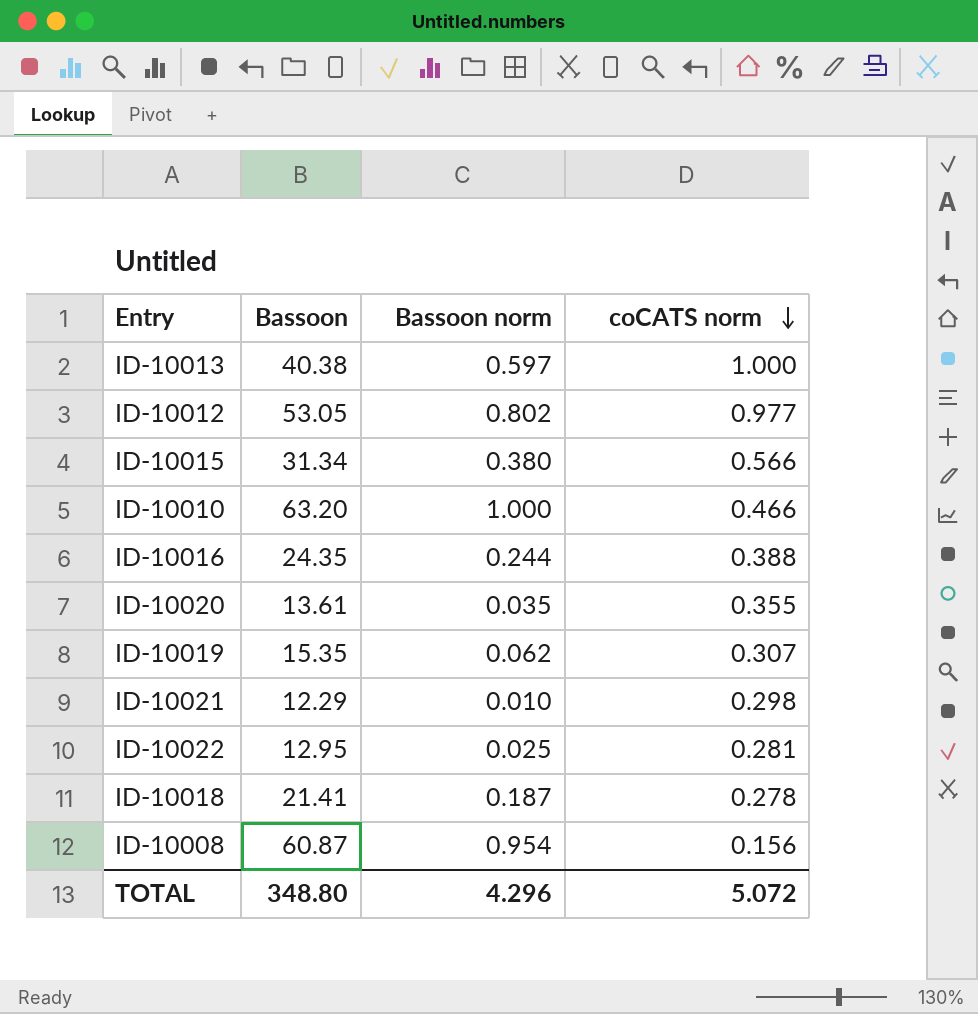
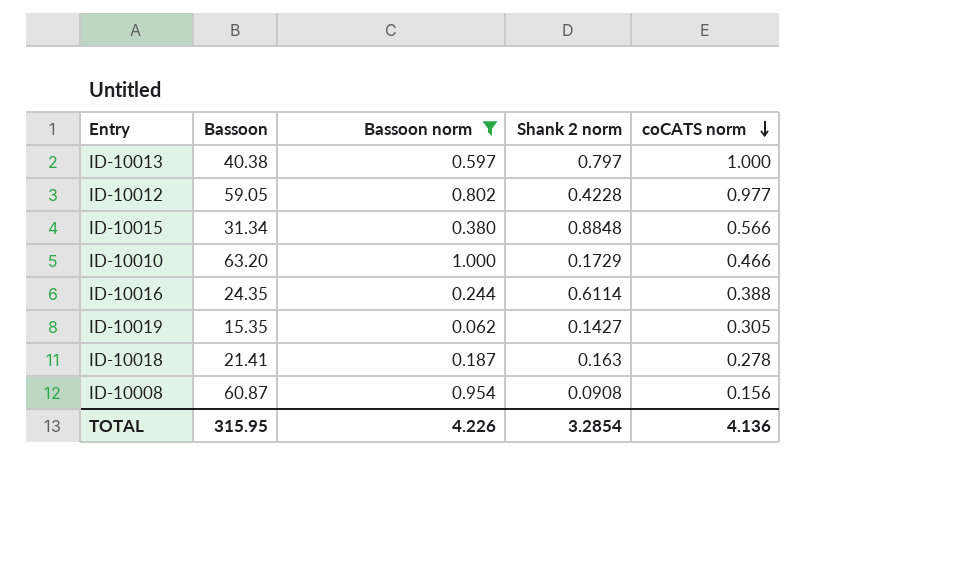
filter: none -> Bassoon norm >= 0.062
column Shank 2 norm | position: none -> 4
ID-10012 | Bassoon: 53.05 -> 59.05
ID-10019 | coCATS norm: 0.307 -> 0.305
TOTAL | Bassoon: 348.80 -> 315.95
TOTAL | Bassoon norm: 4.296 -> 4.226
TOTAL | coCATS norm: 5.072 -> 4.136

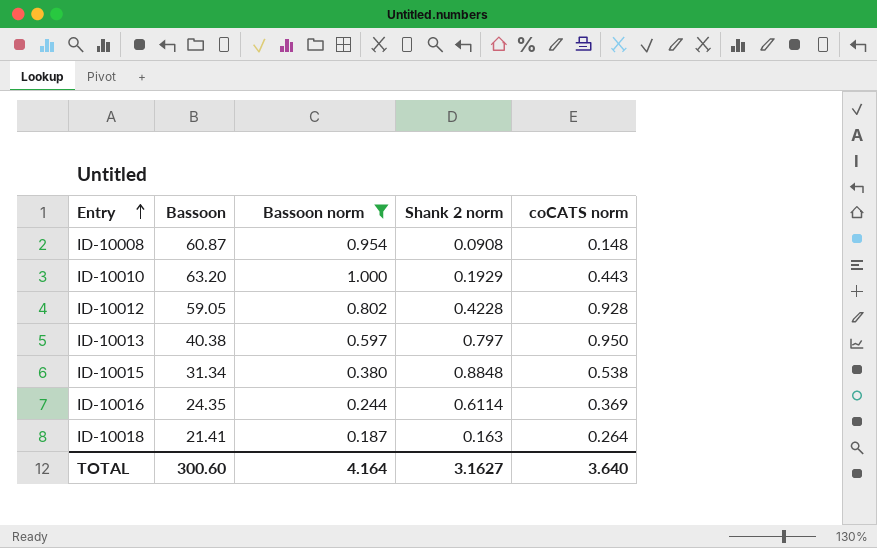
row order: coCATS norm descending -> Entry ascending
row ID-10019: 15.35 | 0.062 | 0.1427 | 0.305 -> none
ID-10008 | coCATS norm: 0.156 -> 0.148
ID-10010 | Shank 2 norm: 0.1729 -> 0.1929
ID-10010 | coCATS norm: 0.466 -> 0.443
ID-10012 | coCATS norm: 0.977 -> 0.928
ID-10013 | coCATS norm: 1.000 -> 0.950
ID-10015 | coCATS norm: 0.566 -> 0.538
ID-10016 | coCATS norm: 0.388 -> 0.369
ID-10018 | coCATS norm: 0.278 -> 0.264
TOTAL | Bassoon: 315.95 -> 300.60
TOTAL | Bassoon norm: 4.226 -> 4.164
TOTAL | Shank 2 norm: 3.2854 -> 3.1627
TOTAL | coCATS norm: 4.136 -> 3.640

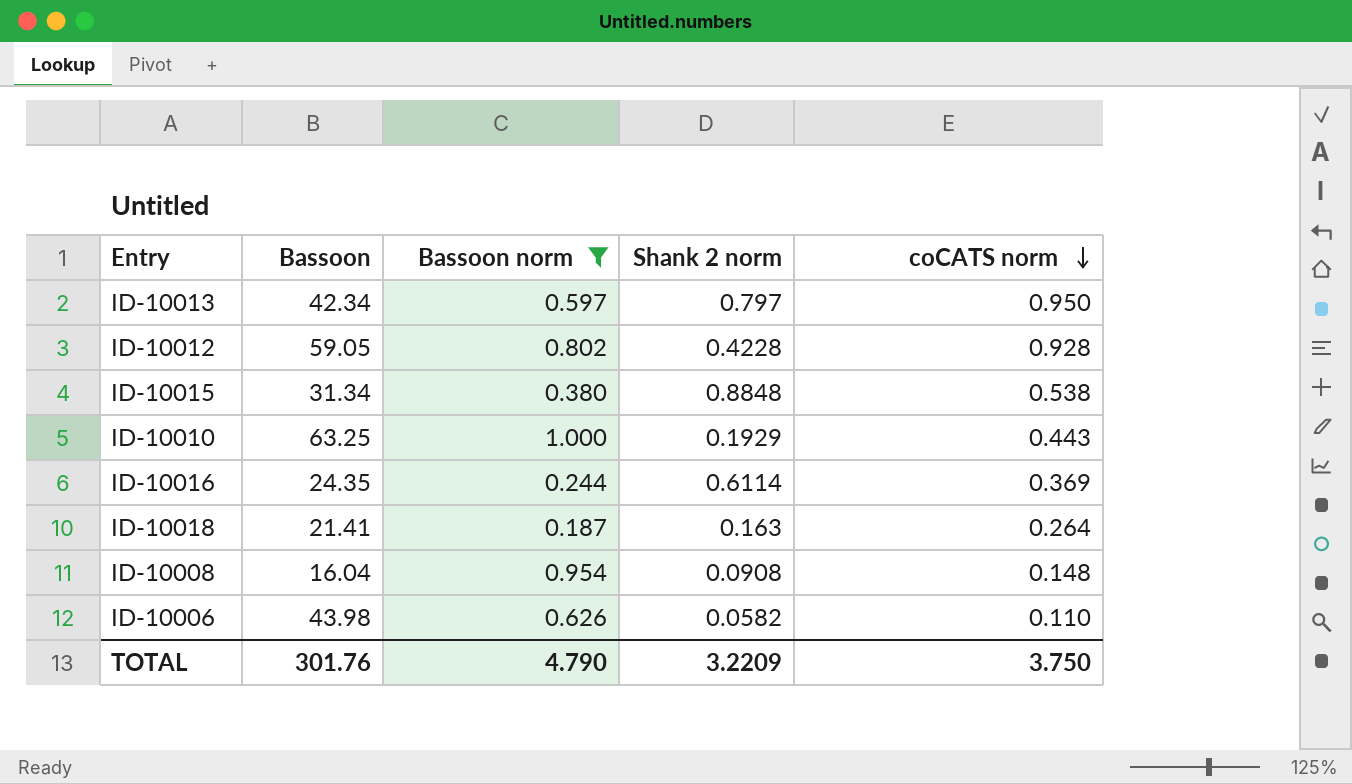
row order: Entry ascending -> coCATS norm descending
ID-10013 | Bassoon: 40.38 -> 42.34
ID-10010 | Bassoon: 63.20 -> 63.25
ID-10008 | Bassoon: 60.87 -> 16.04
row ID-10006: none -> 43.98 | 0.626 | 0.0582 | 0.110
TOTAL | Bassoon: 300.60 -> 301.76
TOTAL | Bassoon norm: 4.164 -> 4.790
TOTAL | Shank 2 norm: 3.1627 -> 3.2209
TOTAL | coCATS norm: 3.640 -> 3.750

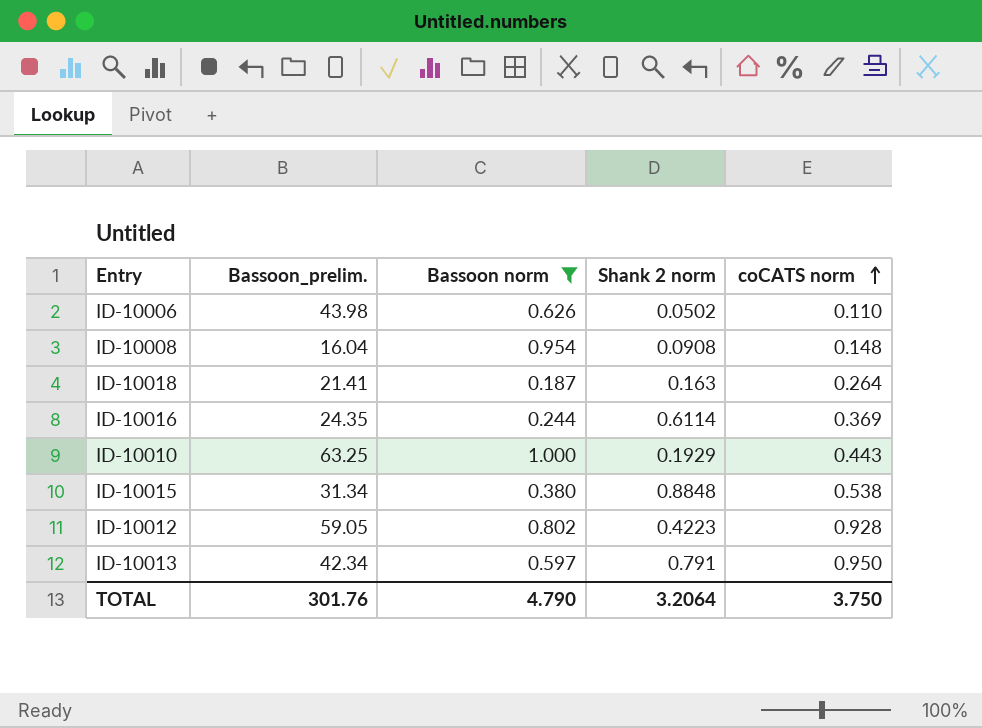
row order: coCATS norm descending -> coCATS norm ascending
column name: Bassoon -> Bassoon_prelim.
ID-10006 | Shank 2 norm: 0.0582 -> 0.0502
ID-10012 | Shank 2 norm: 0.4228 -> 0.4223
ID-10013 | Shank 2 norm: 0.797 -> 0.791
TOTAL | Shank 2 norm: 3.2209 -> 3.2064

